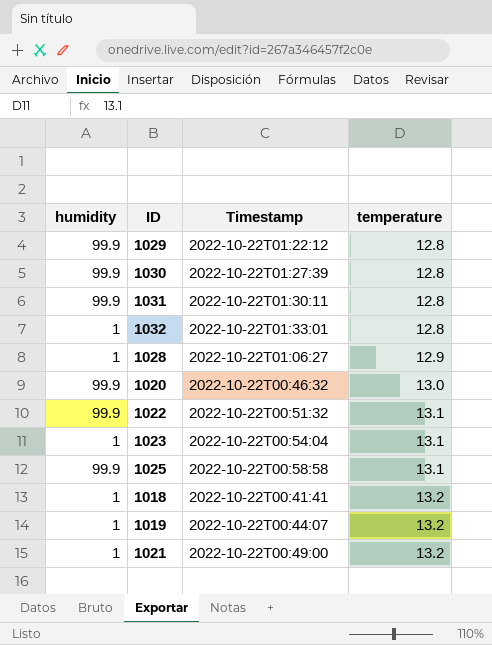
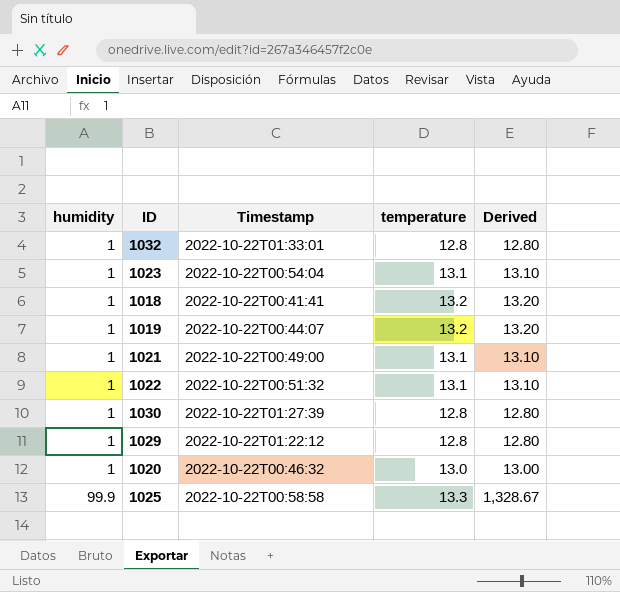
row order: temperature ascending -> humidity ascending
column Derived | formula: none -> [humidity] * [temperature]
row 1031: 99.9 | 2022-10-22T01:30:11 | 12.8 -> none
row 1028: 1 | 2022-10-22T01:06:27 | 12.9 -> none
1021 | temperature: 13.2 -> 13.1
1022 | humidity: 99.9 -> 1
1030 | humidity: 99.9 -> 1
1029 | humidity: 99.9 -> 1
1020 | humidity: 99.9 -> 1
1025 | temperature: 13.1 -> 13.3

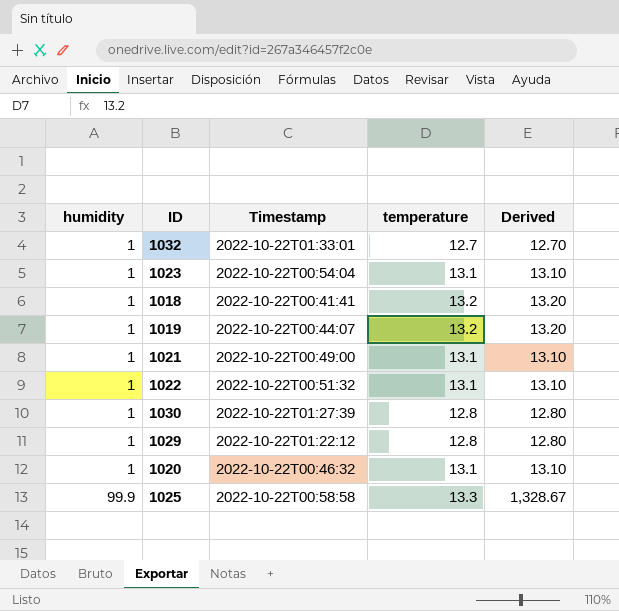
1032 | temperature: 12.8 -> 12.7
1032 | Derived: 12.80 -> 12.70
1020 | temperature: 13.0 -> 13.1
1020 | Derived: 13.00 -> 13.10

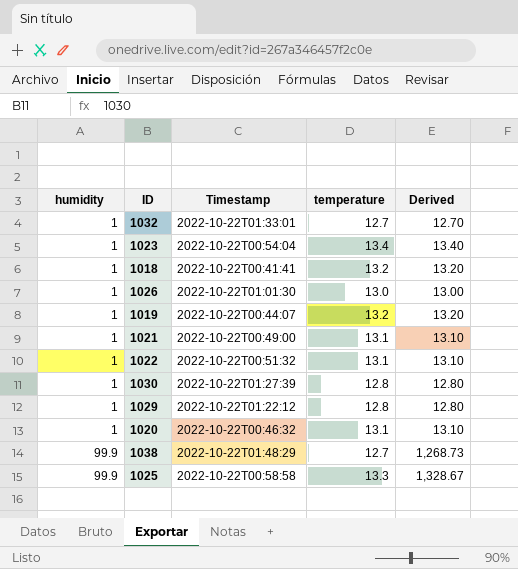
1023 | temperature: 13.1 -> 13.4
1023 | Derived: 13.10 -> 13.40
row 1026: none -> 1 | 2022-10-22T01:01:30 | 13.0 | 13.00
row 1038: none -> 99.9 | 2022-10-22T01:48:29 | 12.7 | 1,268.73

